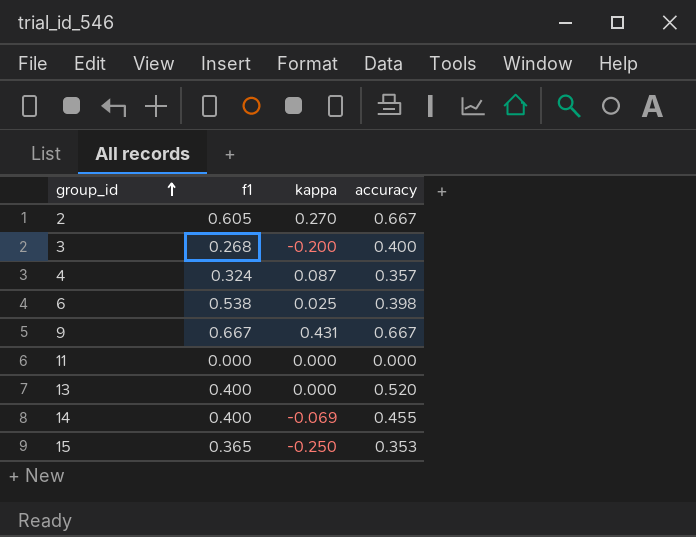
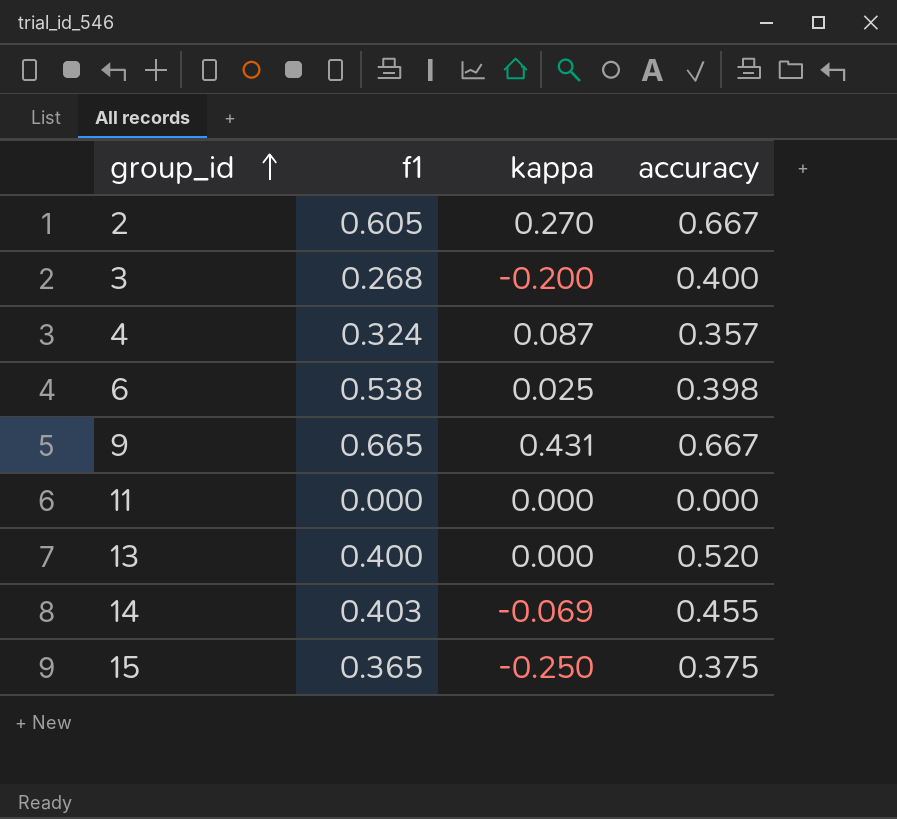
9 | f1: 0.667 -> 0.665
14 | f1: 0.400 -> 0.403
15 | accuracy: 0.353 -> 0.375

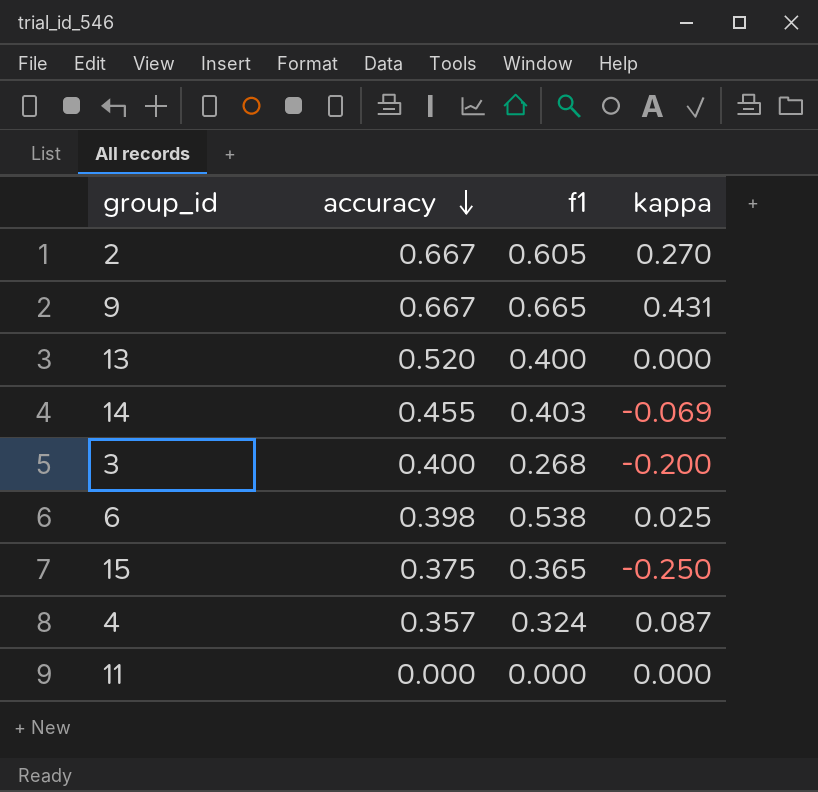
row order: group_id ascending -> accuracy descending
column accuracy | position: 4 -> 2

